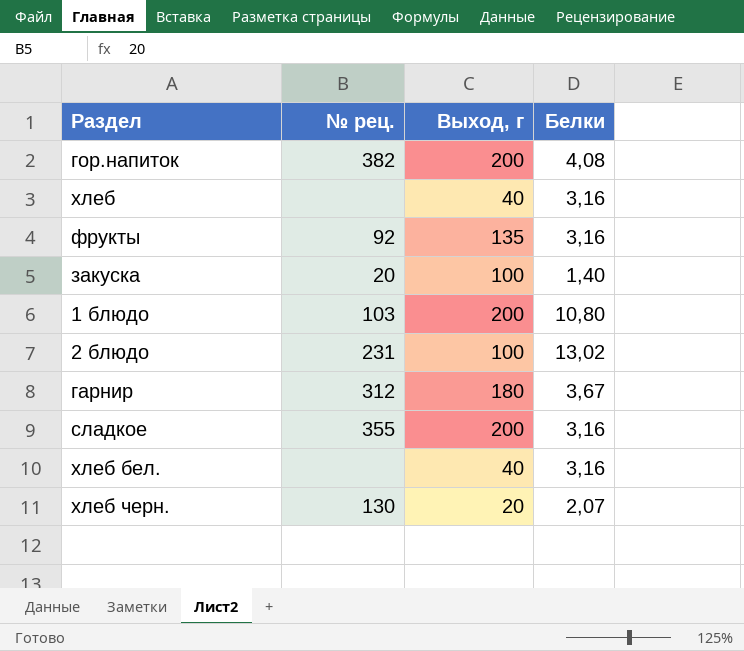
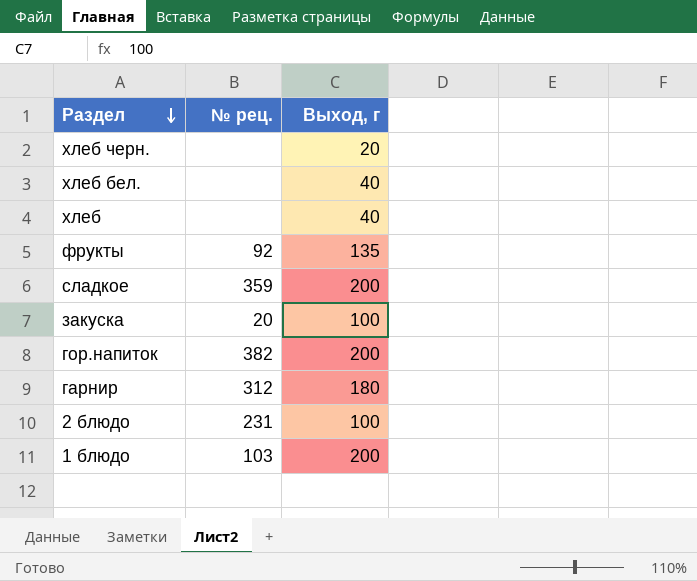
row order: none -> Раздел descending
column Белки | position: 4 -> none
хлеб черн. | № рец.: 130 -> none
сладкое | № рец.: 355 -> 359

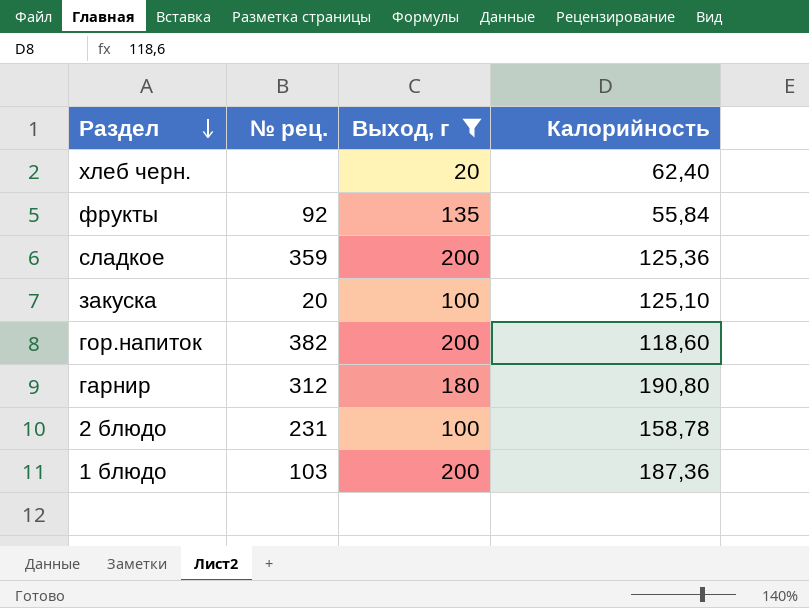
filter: none -> Выход, г != 40
column Калорийность | position: none -> 4

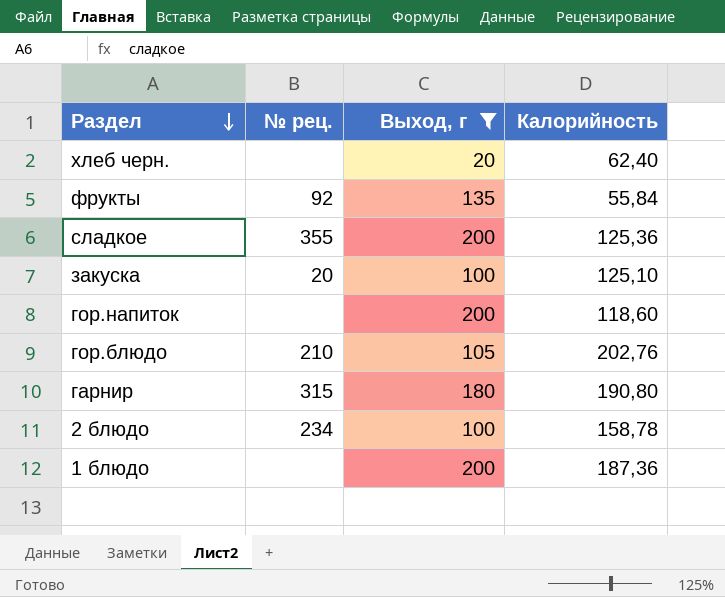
сладкое | № рец.: 359 -> 355
гор.напиток | № рец.: 382 -> none
row гор.блюдо: none -> 210 | 105 | 202,76
гарнир | № рец.: 312 -> 315
2 блюдо | № рец.: 231 -> 234
1 блюдо | № рец.: 103 -> none

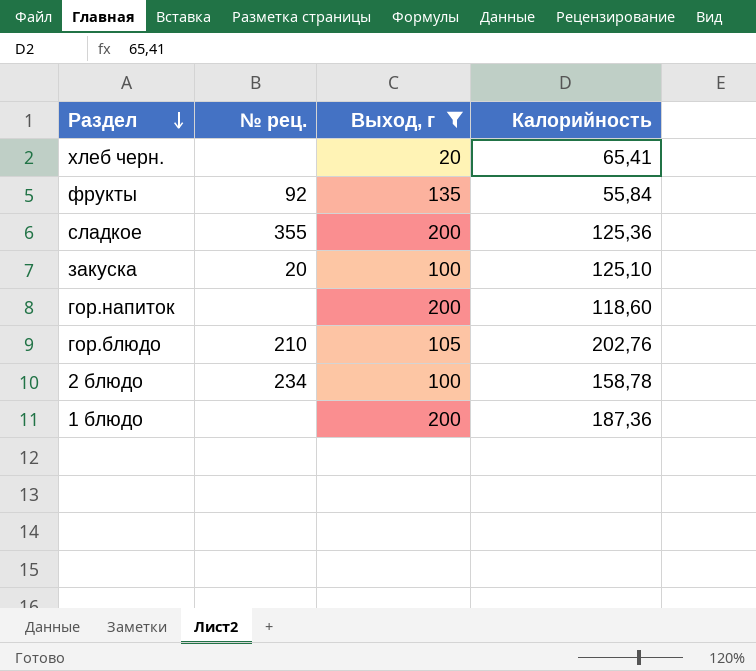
row гарнир: 315 | 180 | 190,80 -> none
хлеб черн. | Калорийность: 62,40 -> 65,41

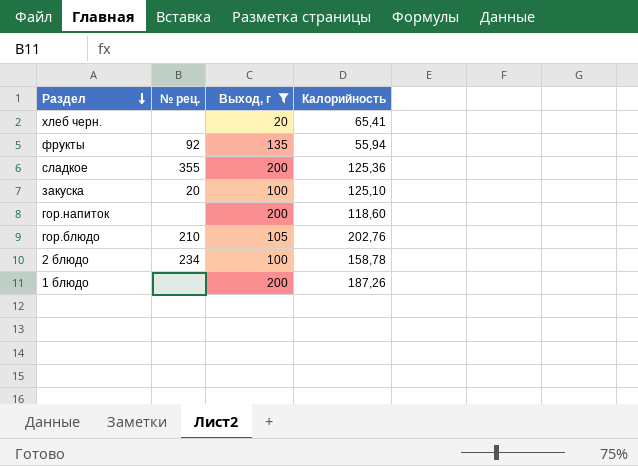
фрукты | Калорийность: 55,84 -> 55,94
1 блюдо | Калорийность: 187,36 -> 187,26

